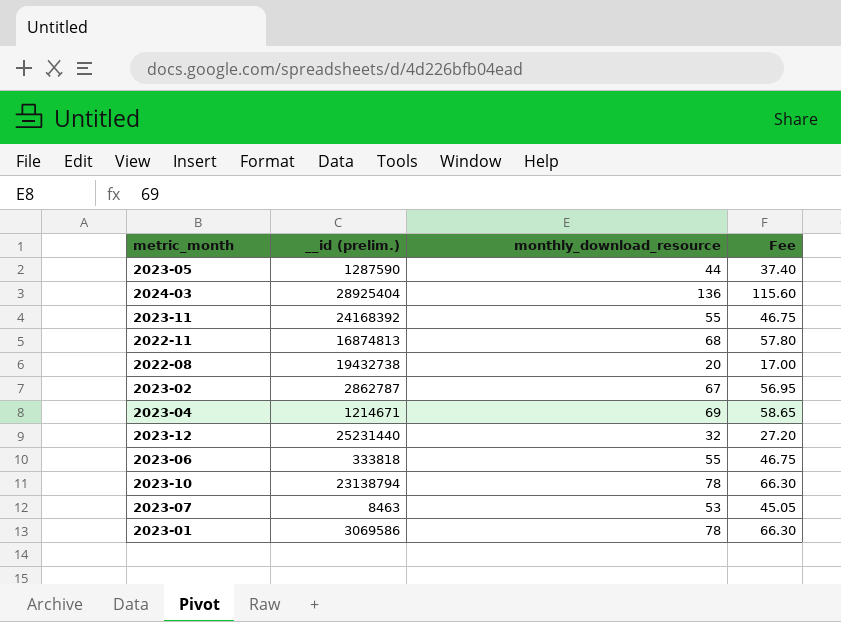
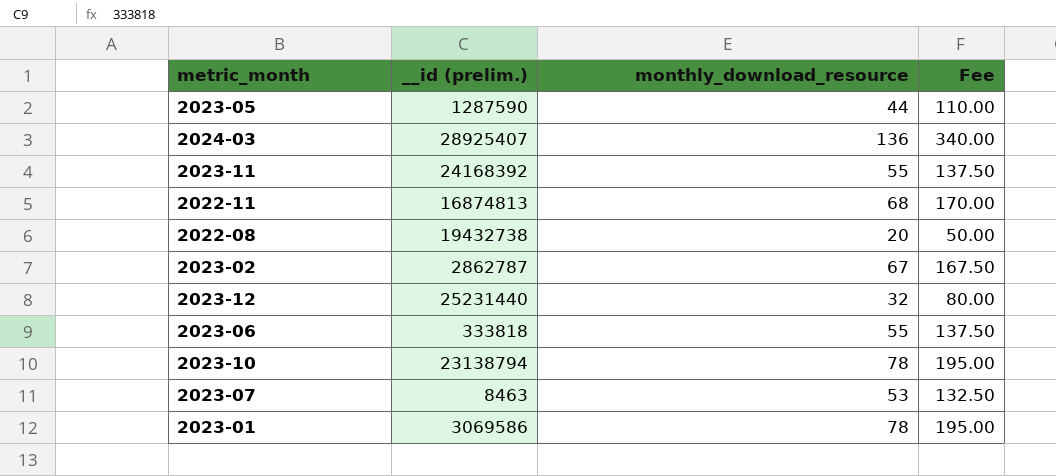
column Fee | formula: [monthly_download_resource] * 0.85 -> [monthly_download_resource] * 2.5
row 2023-04: 1214671 | 69 | 58.65 -> none
2024-03 | __id (prelim.): 28925404 -> 28925407

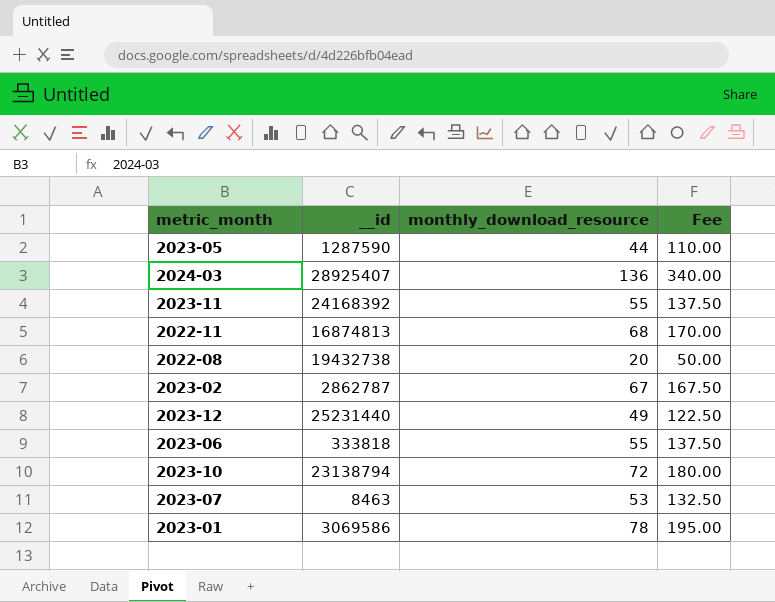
column name: __id (prelim.) -> __id
2023-12 | monthly_download_resource: 32 -> 49
2023-12 | Fee: 80.00 -> 122.50
2023-10 | monthly_download_resource: 78 -> 72
2023-10 | Fee: 195.00 -> 180.00

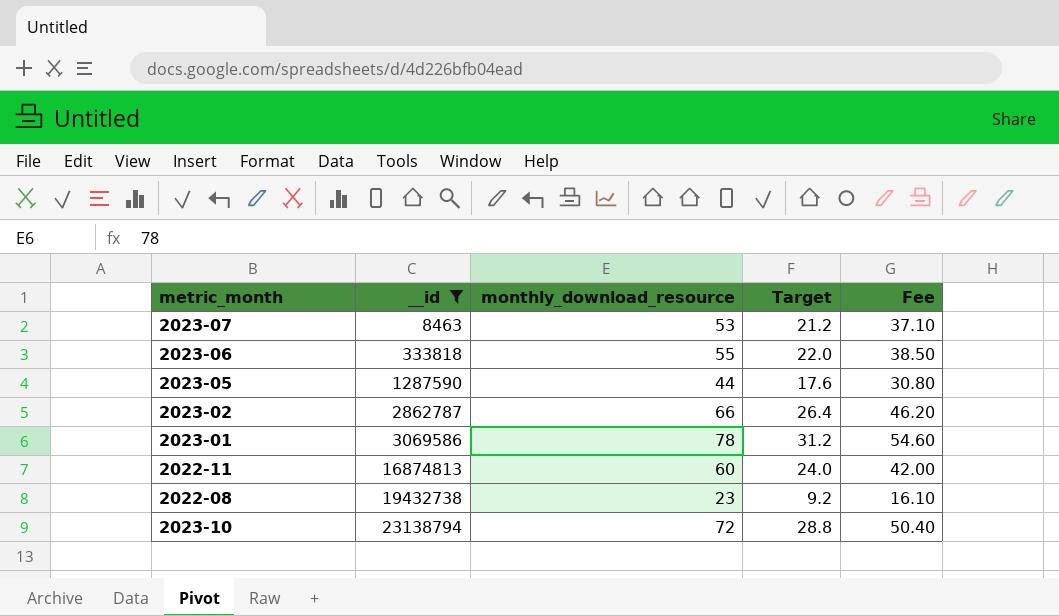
filter: none -> __id <= 23138794
row order: none -> __id ascending
column Target | formula: none -> [monthly_download_resource] * 0.4
column Fee | formula: [monthly_download_resource] * 2.5 -> [monthly_download_resource] * 0.7
2023-02 | monthly_download_resource: 67 -> 66
2022-11 | monthly_download_resource: 68 -> 60
2022-08 | monthly_download_resource: 20 -> 23

